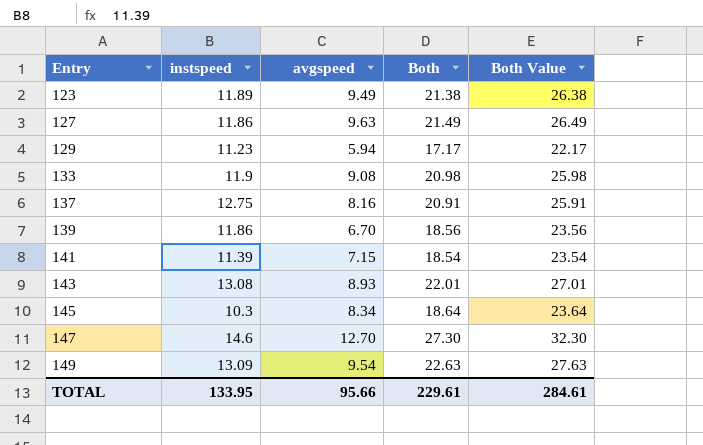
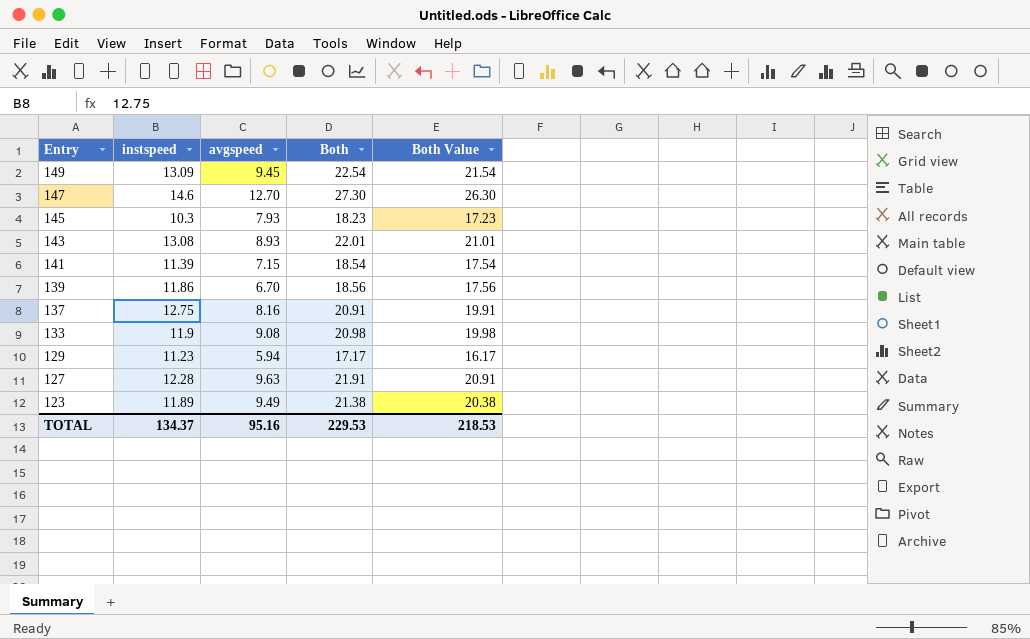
row order: Entry ascending -> Entry descending
column Both Value | formula: [Both] + 5 -> [Both] - 1
149 | avgspeed: 9.54 -> 9.45
149 | Both: 22.63 -> 22.54
145 | avgspeed: 8.34 -> 7.93
145 | Both: 18.64 -> 18.23
127 | instspeed: 11.86 -> 12.28
127 | Both: 21.49 -> 21.91
TOTAL | instspeed: 133.95 -> 134.37
TOTAL | avgspeed: 95.66 -> 95.16
TOTAL | Both: 229.61 -> 229.53
TOTAL | Both Value: 284.61 -> 218.53

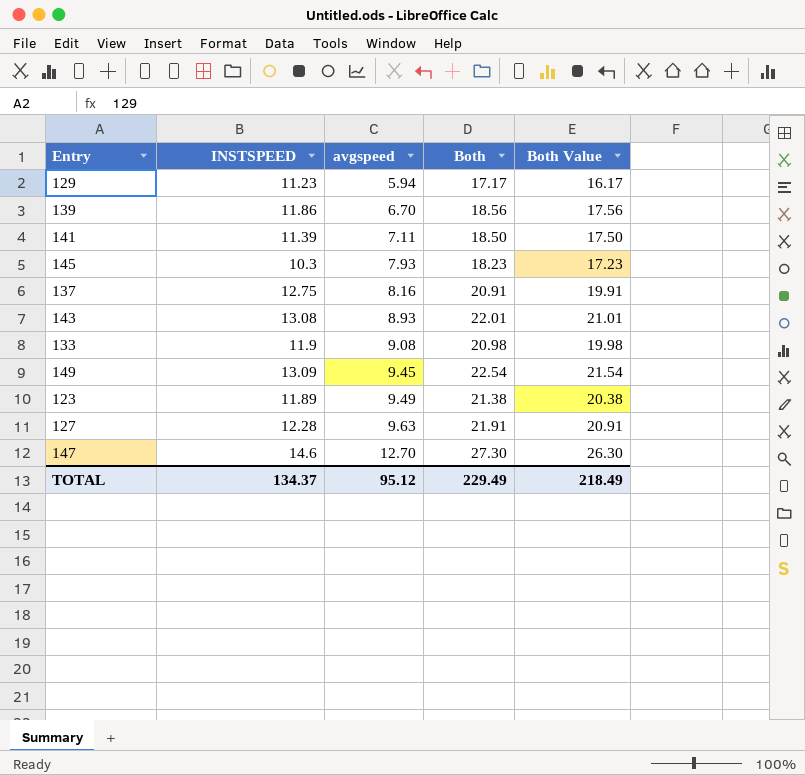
row order: Entry descending -> avgspeed ascending
column name: instspeed -> INSTSPEED
141 | avgspeed: 7.15 -> 7.11
141 | Both: 18.54 -> 18.50
141 | Both Value: 17.54 -> 17.50
TOTAL | avgspeed: 95.16 -> 95.12
TOTAL | Both: 229.53 -> 229.49
TOTAL | Both Value: 218.53 -> 218.49

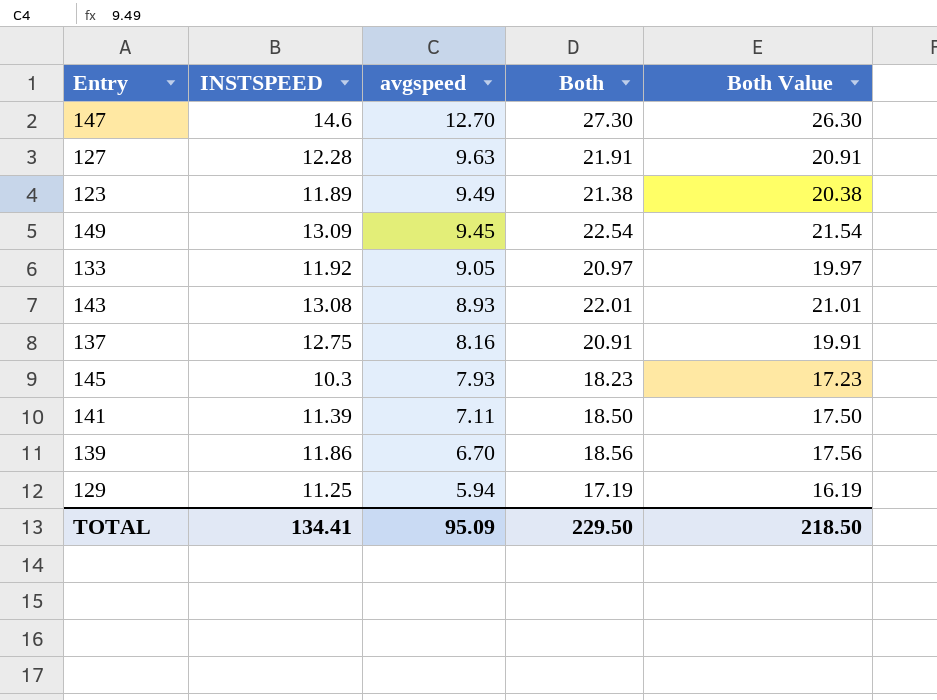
row order: avgspeed ascending -> avgspeed descending
133 | INSTSPEED: 11.9 -> 11.92
133 | avgspeed: 9.08 -> 9.05
133 | Both: 20.98 -> 20.97
133 | Both Value: 19.98 -> 19.97
129 | INSTSPEED: 11.23 -> 11.25
129 | Both: 17.17 -> 17.19
129 | Both Value: 16.17 -> 16.19
TOTAL | INSTSPEED: 134.37 -> 134.41
TOTAL | avgspeed: 95.12 -> 95.09
TOTAL | Both: 229.49 -> 229.50
TOTAL | Both Value: 218.49 -> 218.50

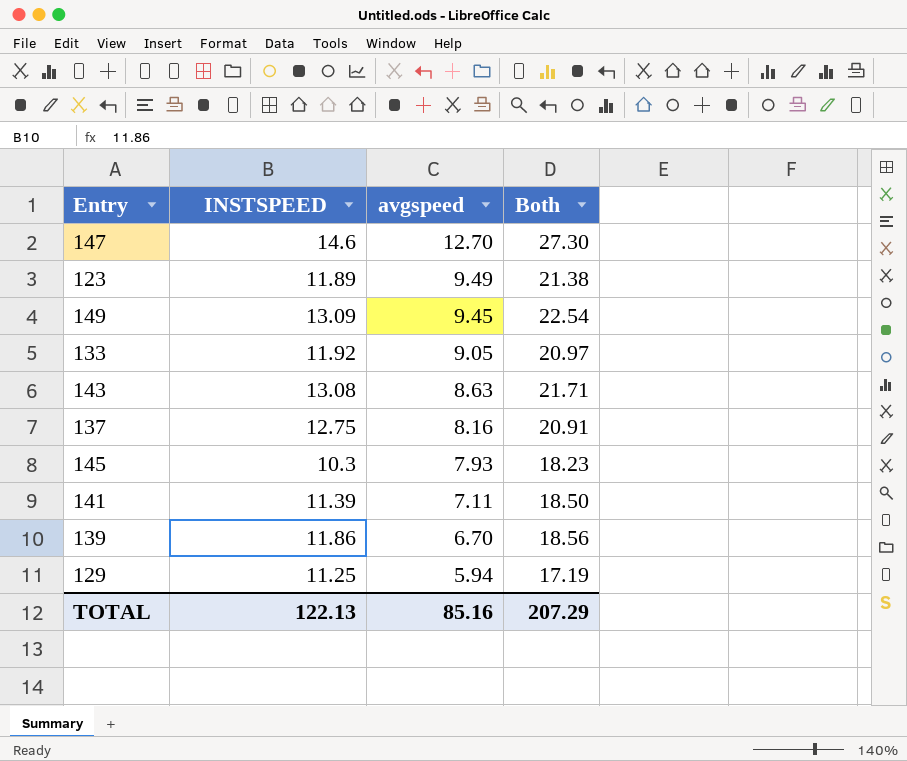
column Both Value | formula: [Both] - 1 -> none
row 127: 12.28 | 9.63 | 21.91 | 20.91 -> none
143 | avgspeed: 8.93 -> 8.63
143 | Both: 22.01 -> 21.71
TOTAL | INSTSPEED: 134.41 -> 122.13
TOTAL | avgspeed: 95.09 -> 85.16
TOTAL | Both: 229.50 -> 207.29

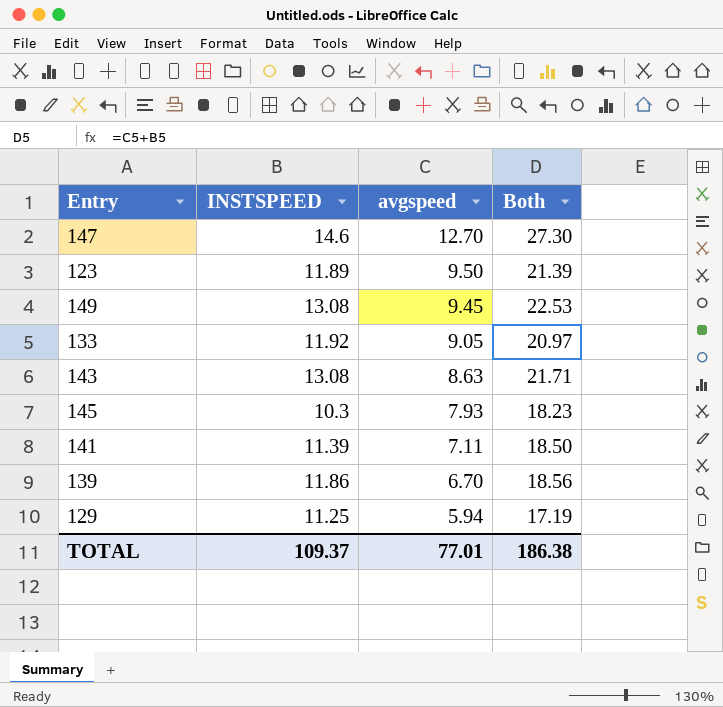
row 137: 12.75 | 8.16 | 20.91 -> none
123 | avgspeed: 9.49 -> 9.50
123 | Both: 21.38 -> 21.39
149 | INSTSPEED: 13.09 -> 13.08
149 | Both: 22.54 -> 22.53
TOTAL | INSTSPEED: 122.13 -> 109.37
TOTAL | avgspeed: 85.16 -> 77.01
TOTAL | Both: 207.29 -> 186.38

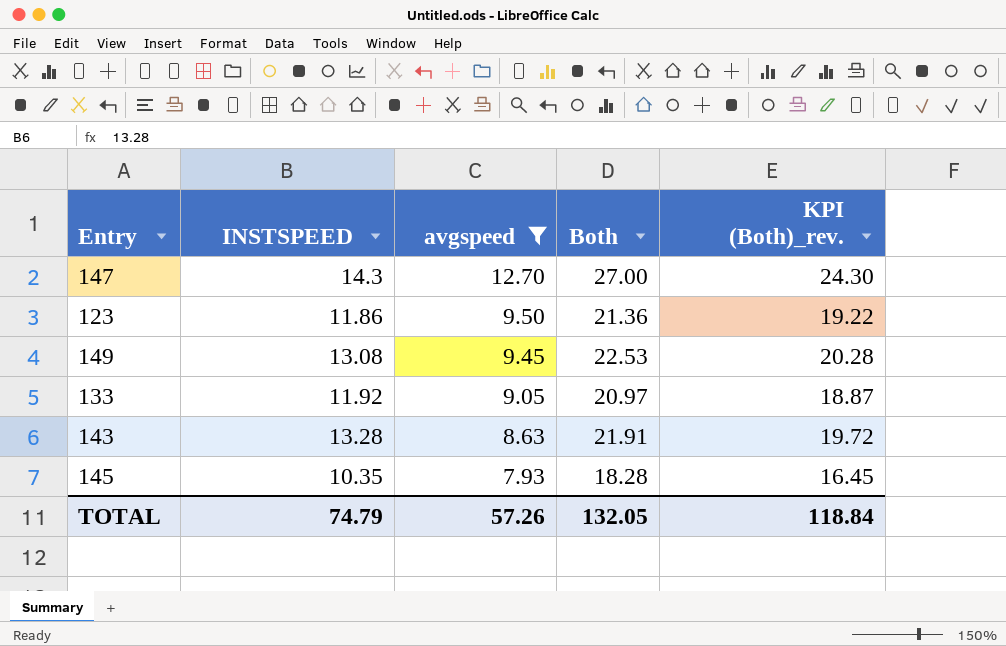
filter: none -> avgspeed >= 7.93
column KPI (Both)_rev. | formula: none -> [Both] * 0.9
147 | INSTSPEED: 14.6 -> 14.3
147 | Both: 27.30 -> 27.00
123 | INSTSPEED: 11.89 -> 11.86
123 | Both: 21.39 -> 21.36
143 | INSTSPEED: 13.08 -> 13.28
143 | Both: 21.71 -> 21.91
145 | INSTSPEED: 10.3 -> 10.35
145 | Both: 18.23 -> 18.28
TOTAL | INSTSPEED: 109.37 -> 74.79
TOTAL | avgspeed: 77.01 -> 57.26
TOTAL | Both: 186.38 -> 132.05

